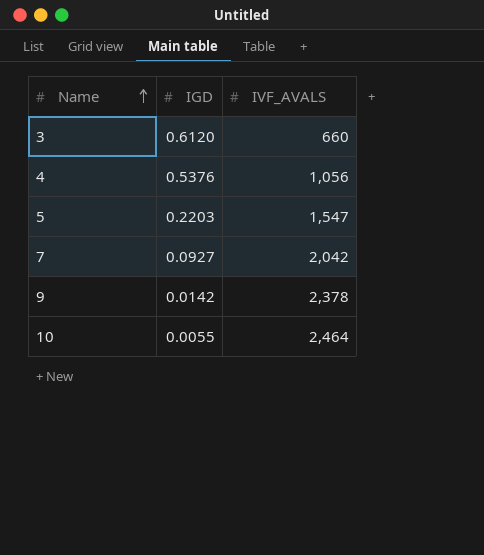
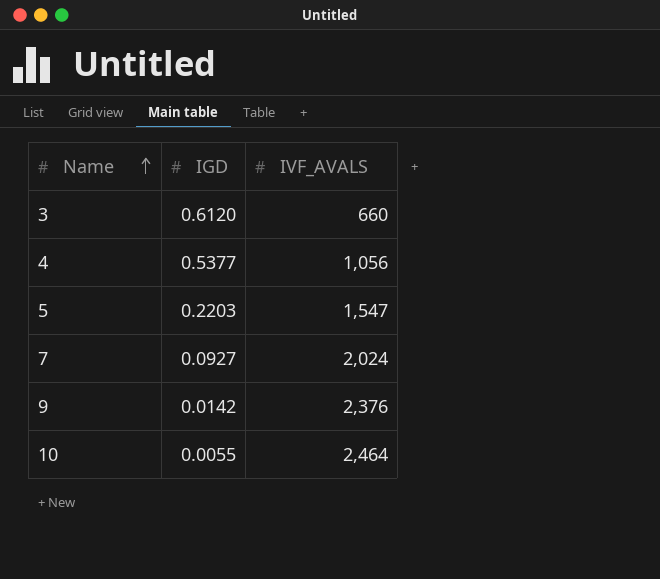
4 | IGD: 0.5376 -> 0.5377
7 | IVF_AVALS: 2,042 -> 2,024
9 | IVF_AVALS: 2,378 -> 2,376

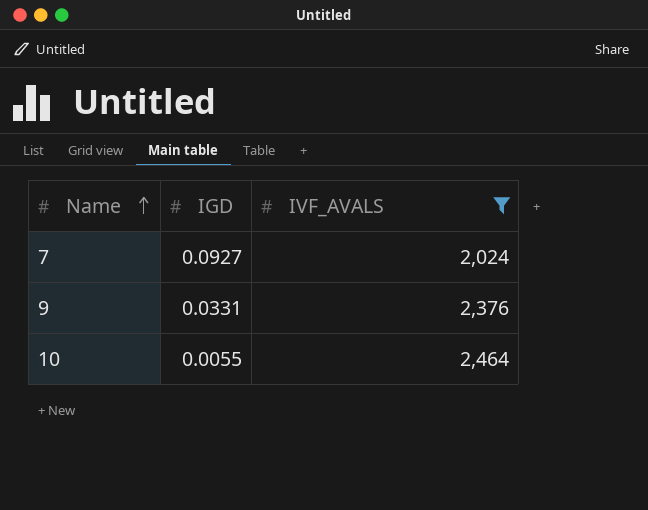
filter: none -> IVF_AVALS >= 2,024
9 | IGD: 0.0142 -> 0.0331

